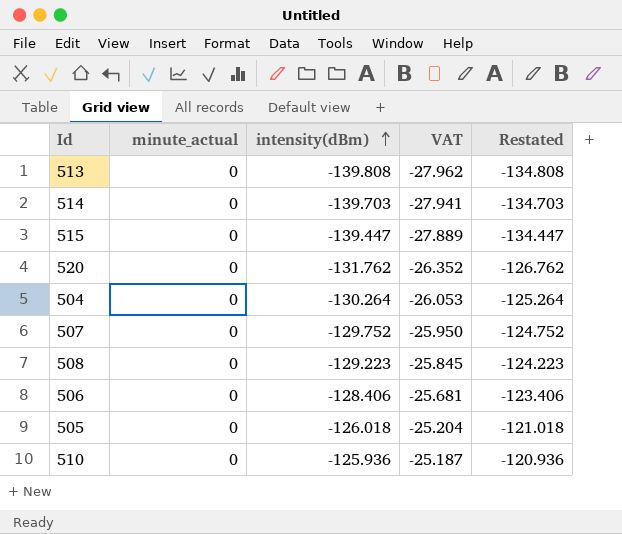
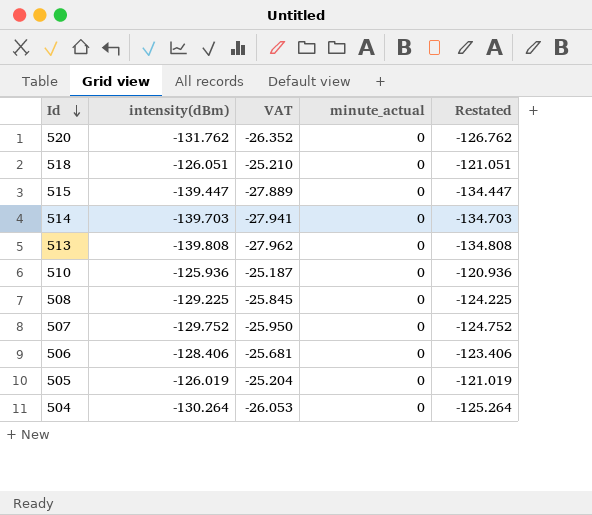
row order: intensity(dBm) ascending -> Id descending
column minute_actual | position: 2 -> 4
row 518: none -> -126.051 | -25.210 | 0 | -121.051
508 | intensity(dBm): -129.223 -> -129.225
508 | Restated: -124.223 -> -124.225
505 | intensity(dBm): -126.018 -> -126.019
505 | Restated: -121.018 -> -121.019

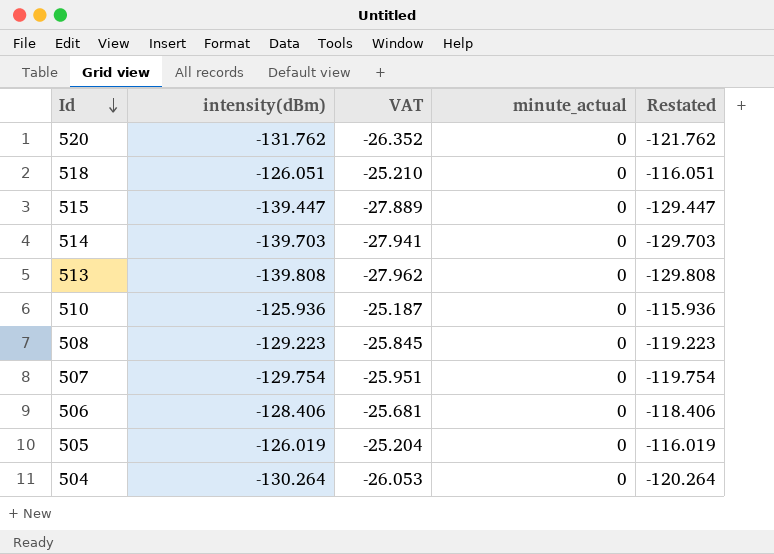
column Restated | formula: [intensity(dBm)] + 5 -> [intensity(dBm)] + 10
508 | intensity(dBm): -129.225 -> -129.223
507 | intensity(dBm): -129.752 -> -129.754
507 | VAT: -25.950 -> -25.951

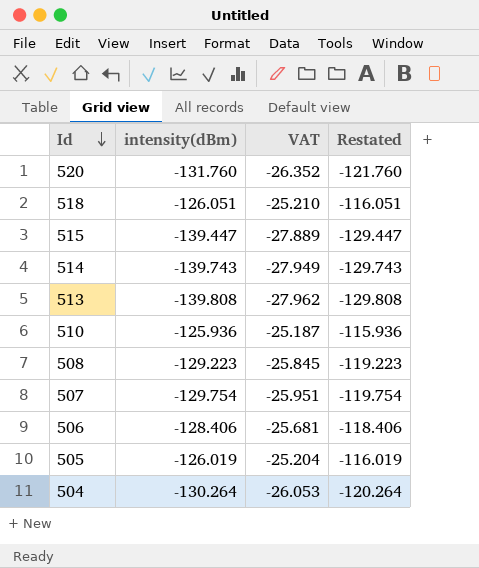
column minute_actual | position: 4 -> none
520 | intensity(dBm): -131.762 -> -131.760
520 | Restated: -121.762 -> -121.760
514 | intensity(dBm): -139.703 -> -139.743
514 | VAT: -27.941 -> -27.949
514 | Restated: -129.703 -> -129.743

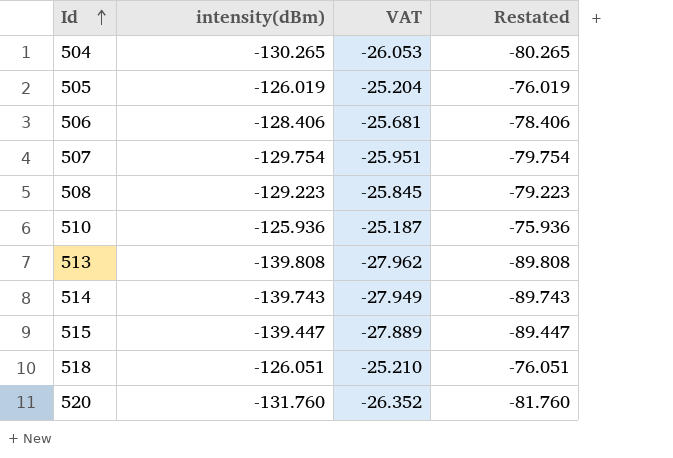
row order: Id descending -> Id ascending
column Restated | formula: [intensity(dBm)] + 10 -> [intensity(dBm)] + 50
504 | intensity(dBm): -130.264 -> -130.265

